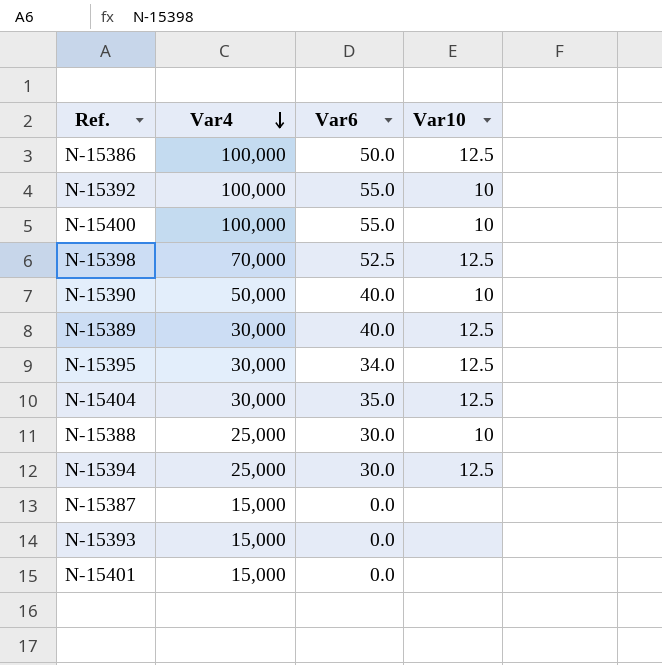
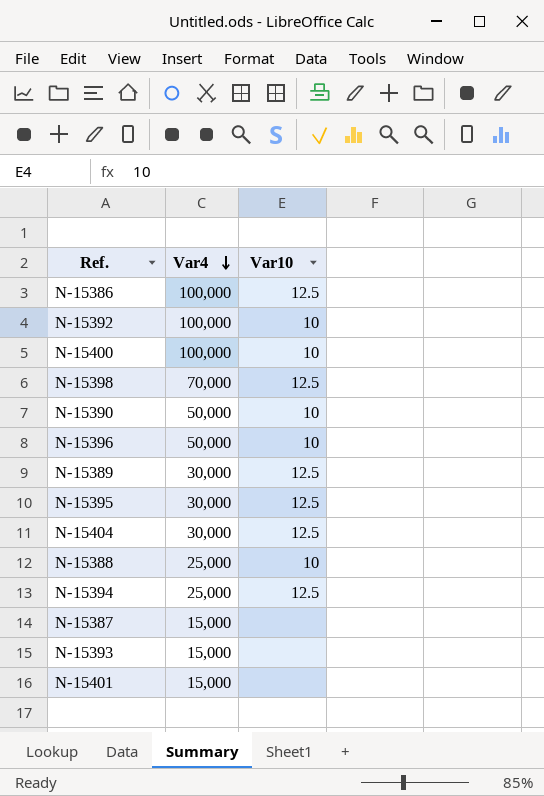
column Var6 | position: 3 -> none
row N-15396: none -> 50,000 | 10

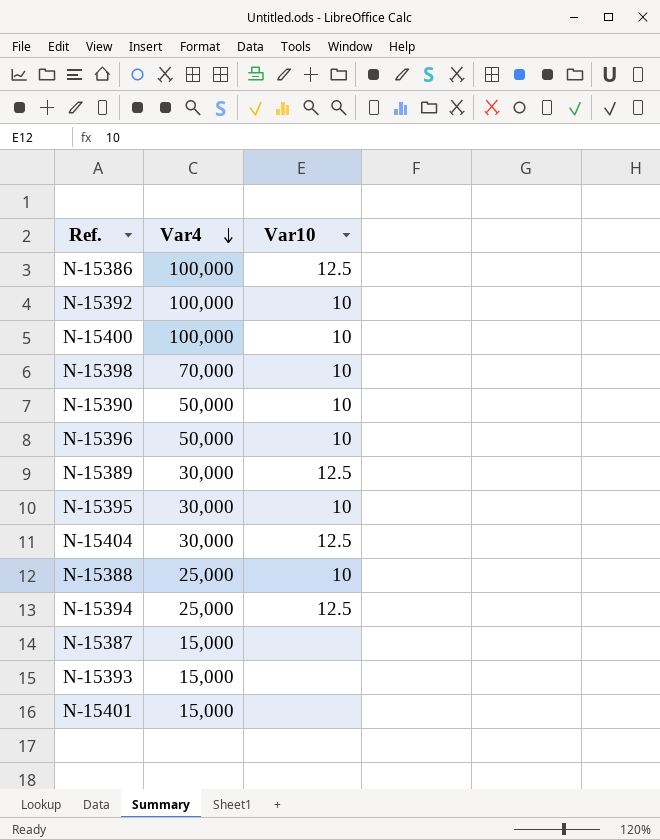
N-15398 | Var10: 12.5 -> 10
N-15395 | Var10: 12.5 -> 10

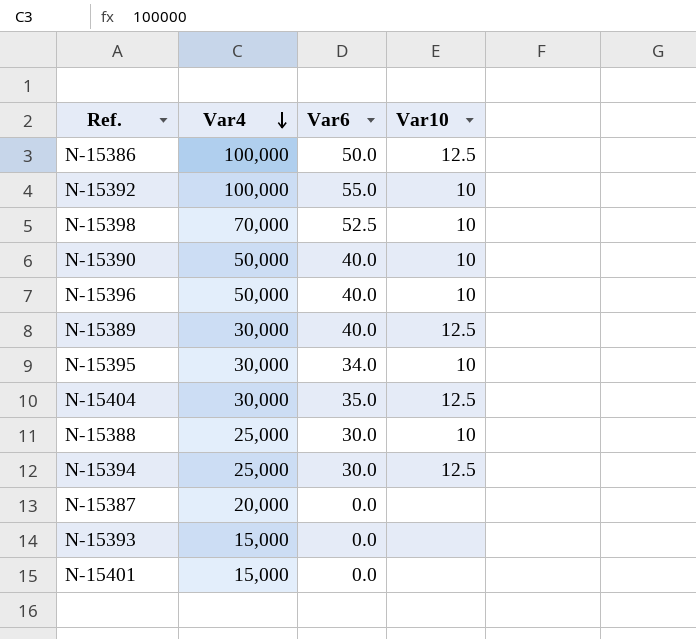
column Var6 | position: none -> 3
row N-15400: 100,000 | 10 -> none
N-15387 | Var4: 15,000 -> 20,000

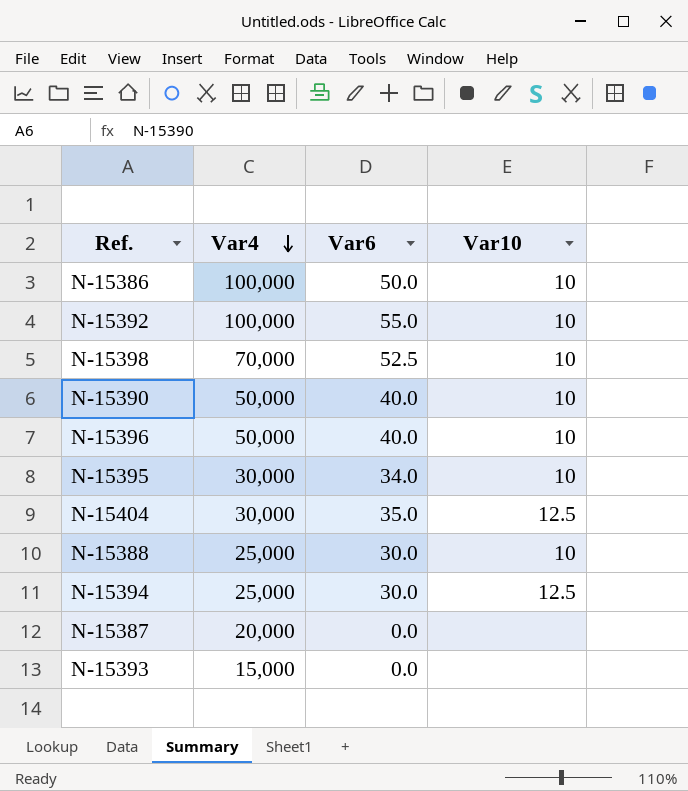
row N-15389: 30,000 | 40.0 | 12.5 -> none
row N-15401: 15,000 | 0.0 | none -> none
N-15386 | Var10: 12.5 -> 10

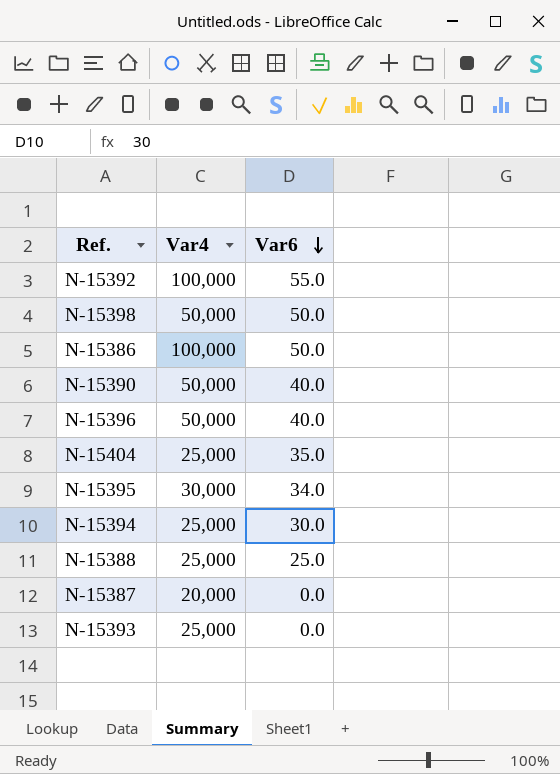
row order: Var4 descending -> Var6 descending
column Var10 | position: 4 -> none
N-15398 | Var4: 70,000 -> 50,000
N-15398 | Var6: 52.5 -> 50.0
N-15404 | Var4: 30,000 -> 25,000
N-15388 | Var6: 30.0 -> 25.0
N-15393 | Var4: 15,000 -> 25,000

